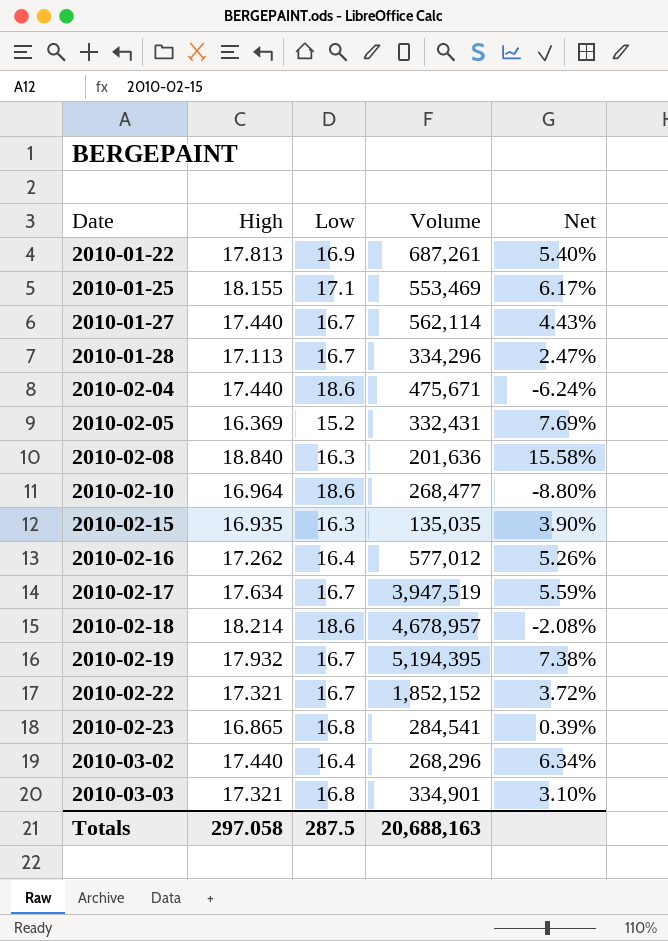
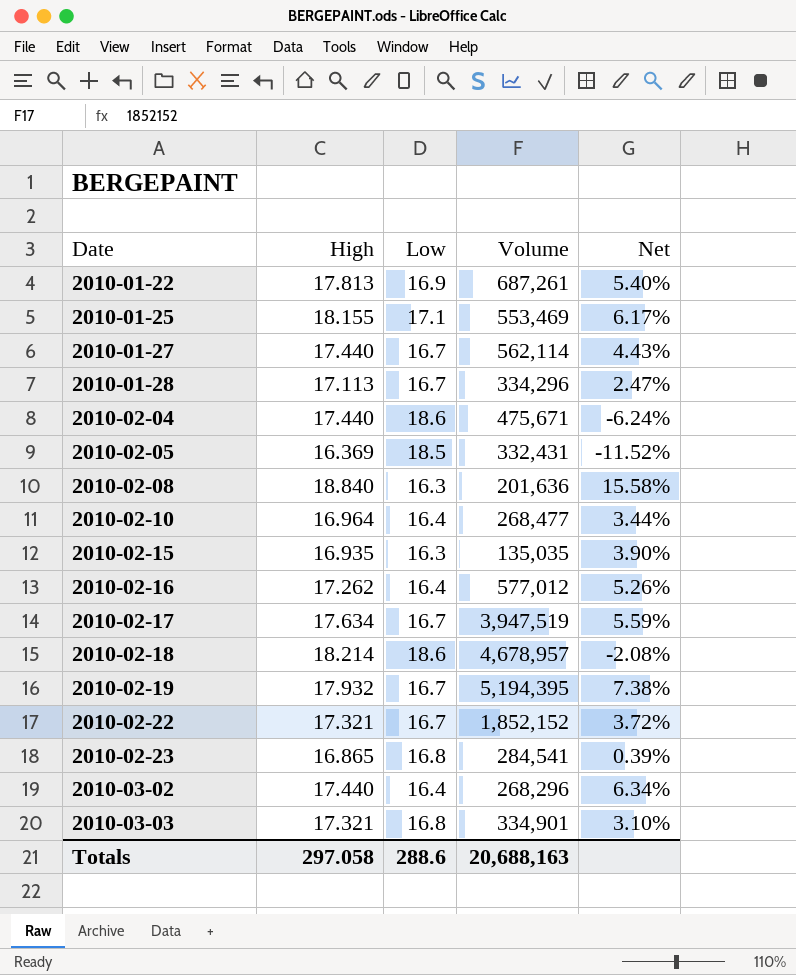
2010-02-05 | Low: 15.2 -> 18.5
2010-02-05 | Net: 7.69% -> -11.52%
2010-02-10 | Low: 18.6 -> 16.4
2010-02-10 | Net: -8.80% -> 3.44%
Totals | Low: 287.5 -> 288.6

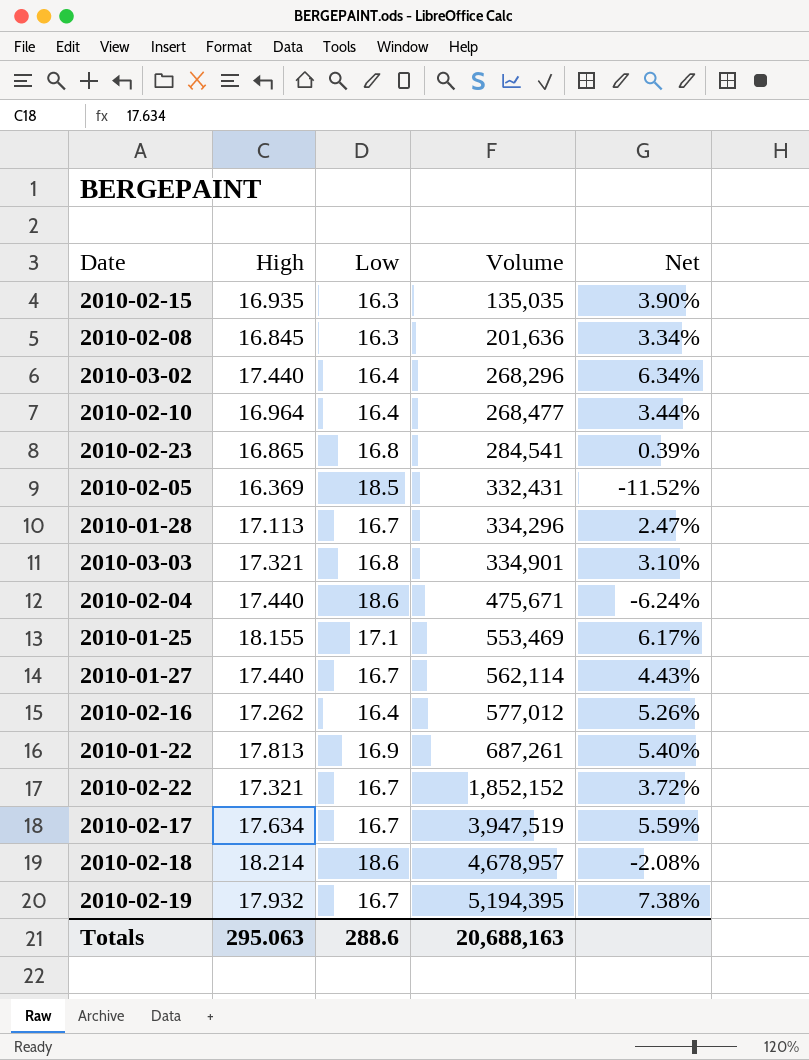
row order: Date ascending -> Volume ascending
2010-02-08 | High: 18.840 -> 16.845
2010-02-08 | Net: 15.58% -> 3.34%
Totals | High: 297.058 -> 295.063

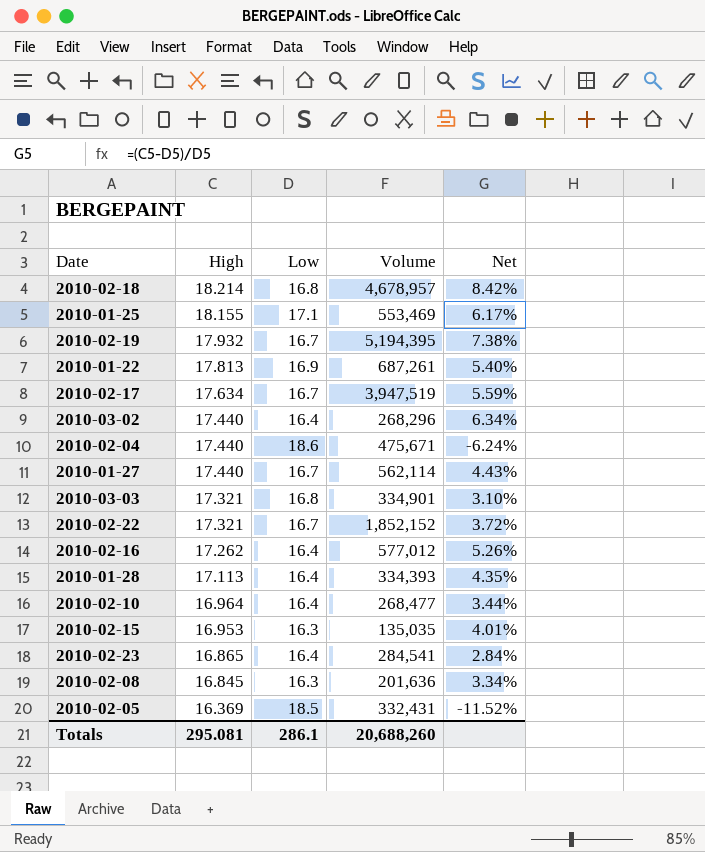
row order: Volume ascending -> High descending
2010-02-18 | Low: 18.6 -> 16.8
2010-02-18 | Net: -2.08% -> 8.42%
2010-01-28 | Low: 16.7 -> 16.4
2010-01-28 | Volume: 334,296 -> 334,393
2010-01-28 | Net: 2.47% -> 4.35%
2010-02-15 | High: 16.935 -> 16.953
2010-02-15 | Net: 3.90% -> 4.01%
2010-02-23 | Low: 16.8 -> 16.4
2010-02-23 | Net: 0.39% -> 2.84%
Totals | High: 295.063 -> 295.081
Totals | Low: 288.6 -> 286.1
Totals | Volume: 20,688,163 -> 20,688,260

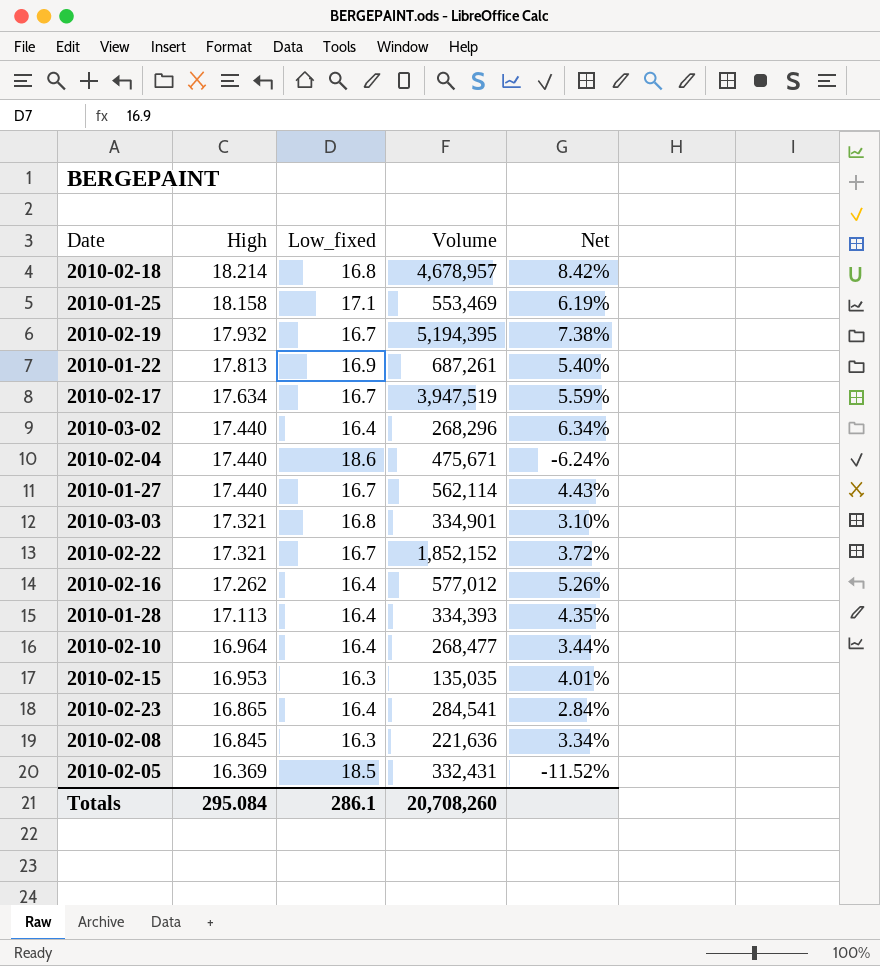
column name: Low -> Low_fixed
2010-01-25 | High: 18.155 -> 18.158
2010-01-25 | Net: 6.17% -> 6.19%
2010-02-08 | Volume: 201,636 -> 221,636
Totals | High: 295.081 -> 295.084
Totals | Volume: 20,688,260 -> 20,708,260

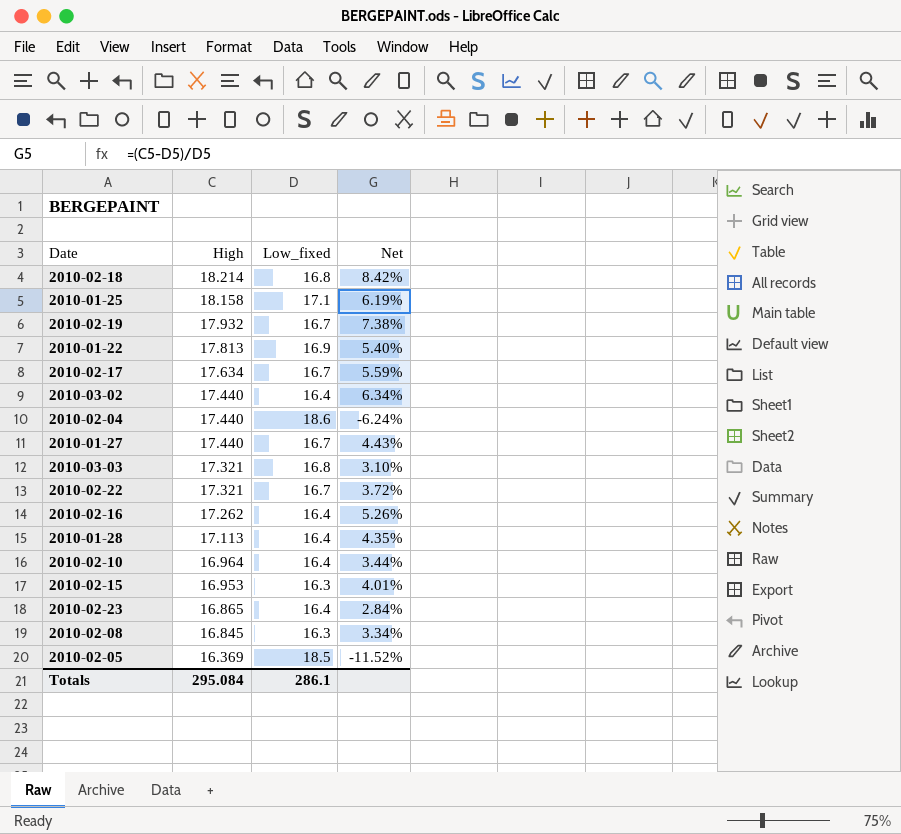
column Volume | position: 4 -> none

